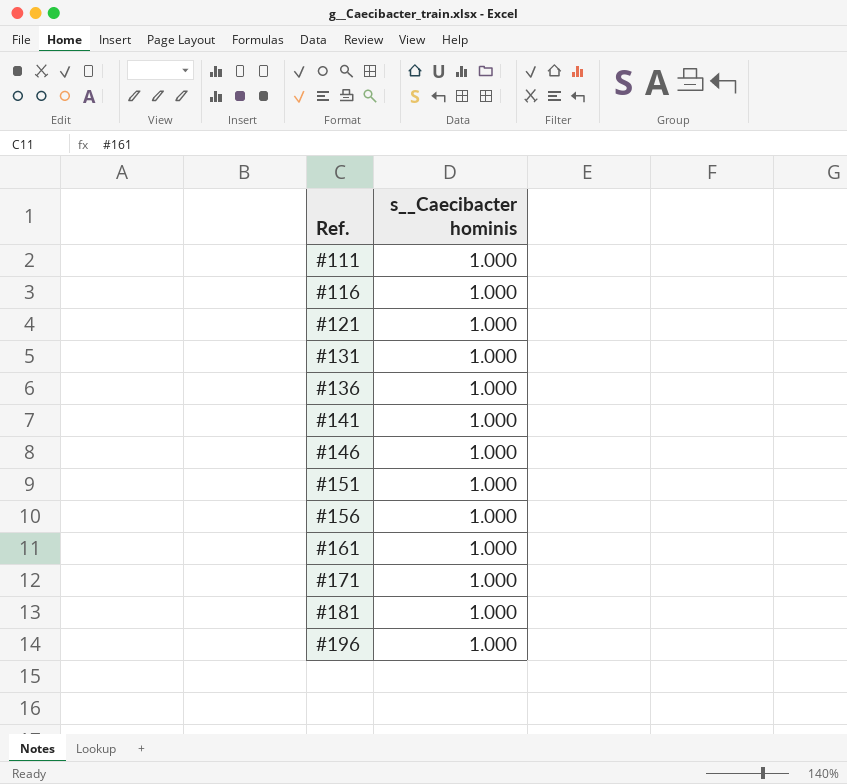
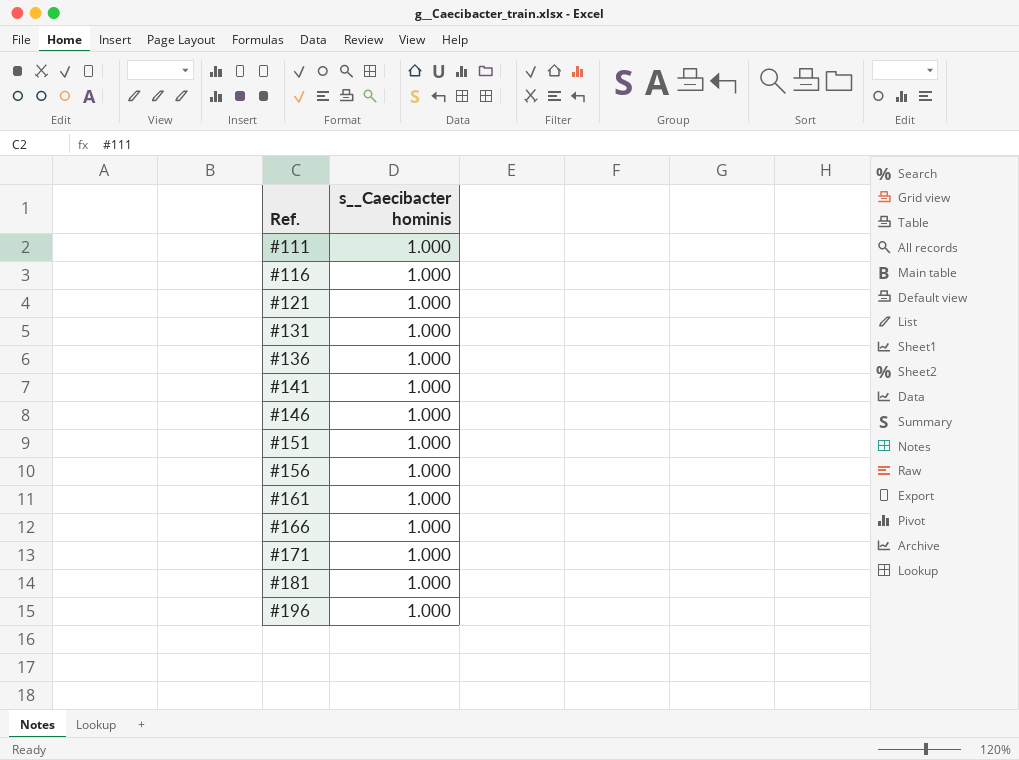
row #166: none -> 1.000

